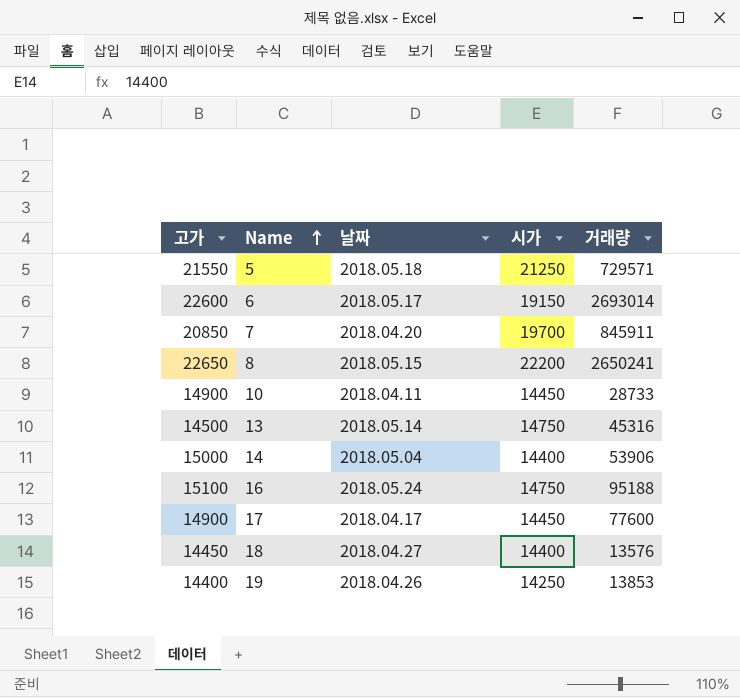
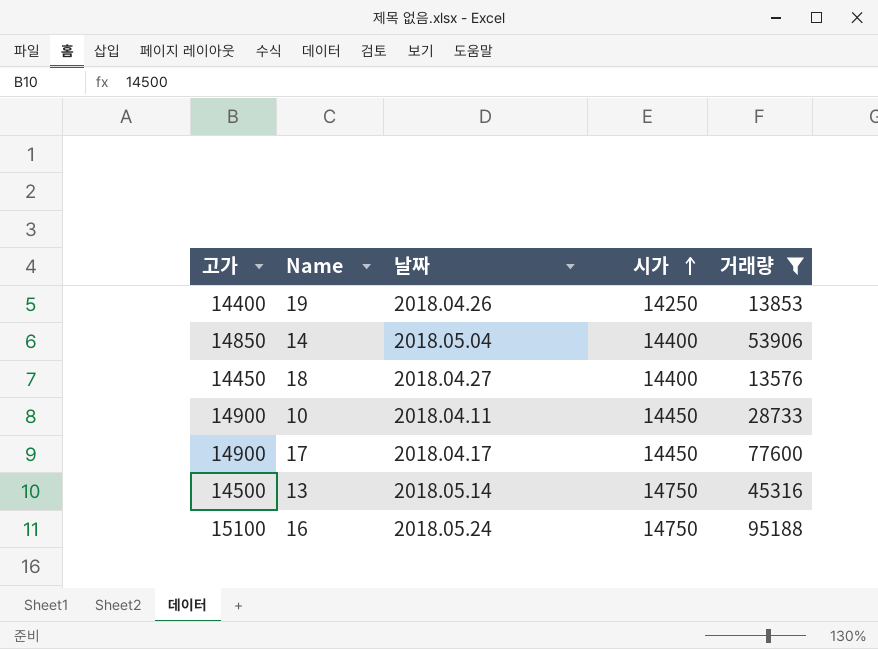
filter: none -> 거래량 <= 95188
row order: Name ascending -> 시가 ascending
14 | 고가: 15000 -> 14850

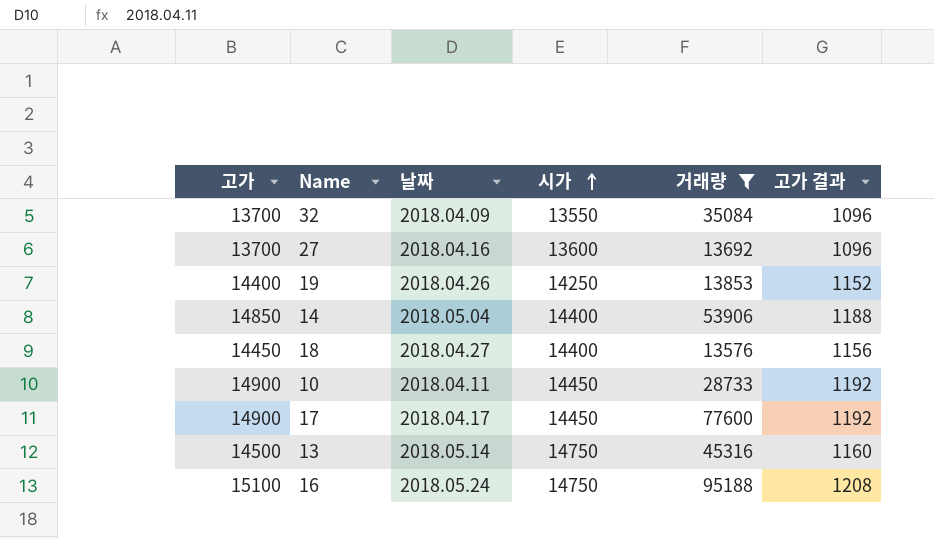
column 고가 결과 | formula: none -> [고가] * 0.08
row 32: none -> 13700 | 2018.04.09 | 13550 | 35084 | 1096
row 27: none -> 13700 | 2018.04.16 | 13600 | 13692 | 1096

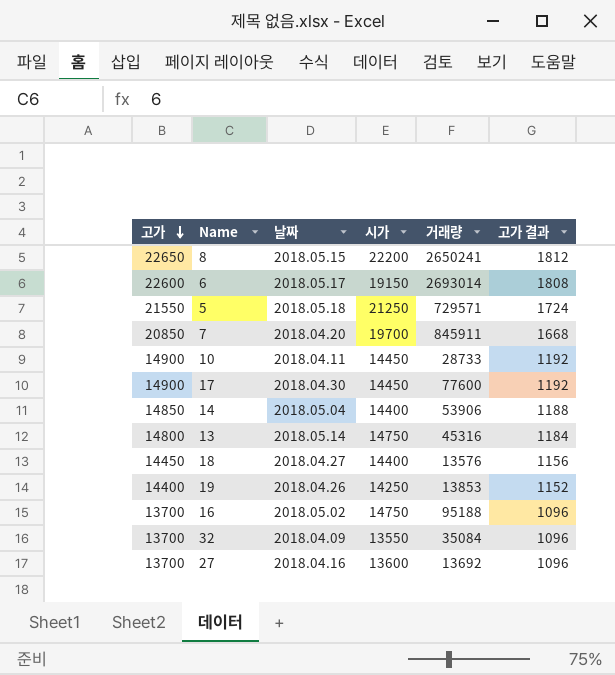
filter: 거래량 <= 95188 -> none
row order: 시가 ascending -> 고가 descending
17 | 날짜: 2018.04.17 -> 2018.04.30
13 | 고가: 14500 -> 14800
13 | 고가 결과: 1160 -> 1184
16 | 고가: 15100 -> 13700
16 | 날짜: 2018.05.24 -> 2018.05.02
16 | 고가 결과: 1208 -> 1096

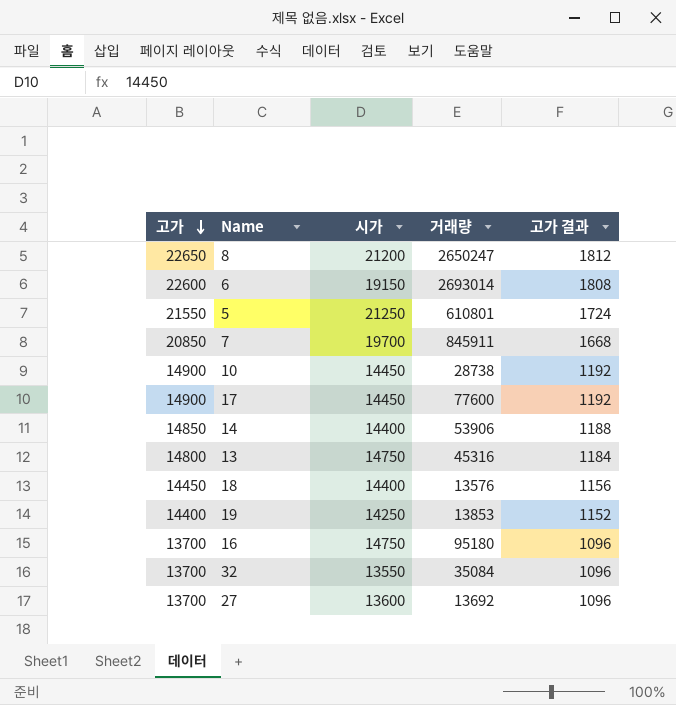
column 날짜 | position: 3 -> none
8 | 시가: 22200 -> 21200
8 | 거래량: 2650241 -> 2650247
5 | 거래량: 729571 -> 610801
10 | 거래량: 28733 -> 28738
16 | 거래량: 95188 -> 95180

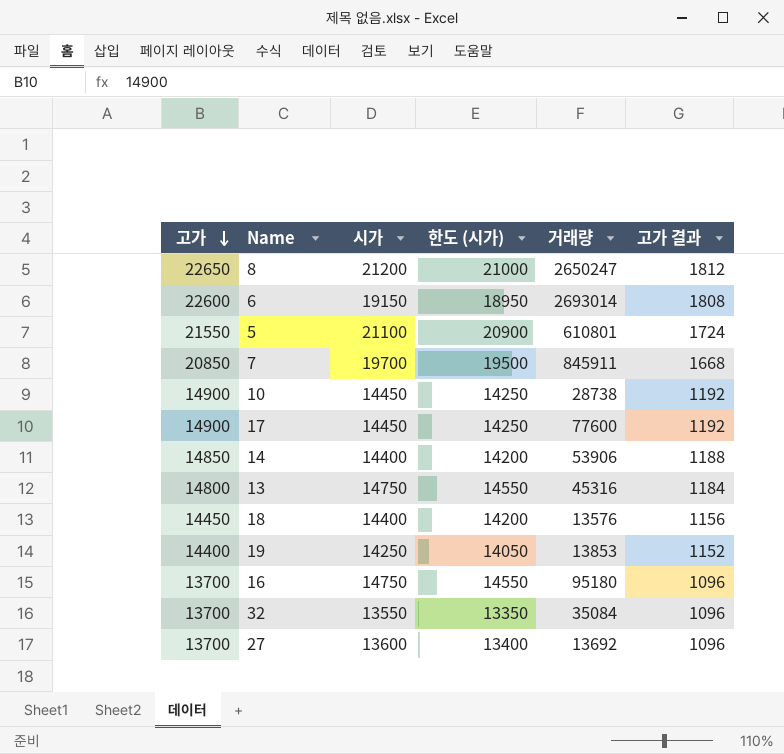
column 한도 (시가) | formula: none -> [시가] - 200
5 | 시가: 21250 -> 21100

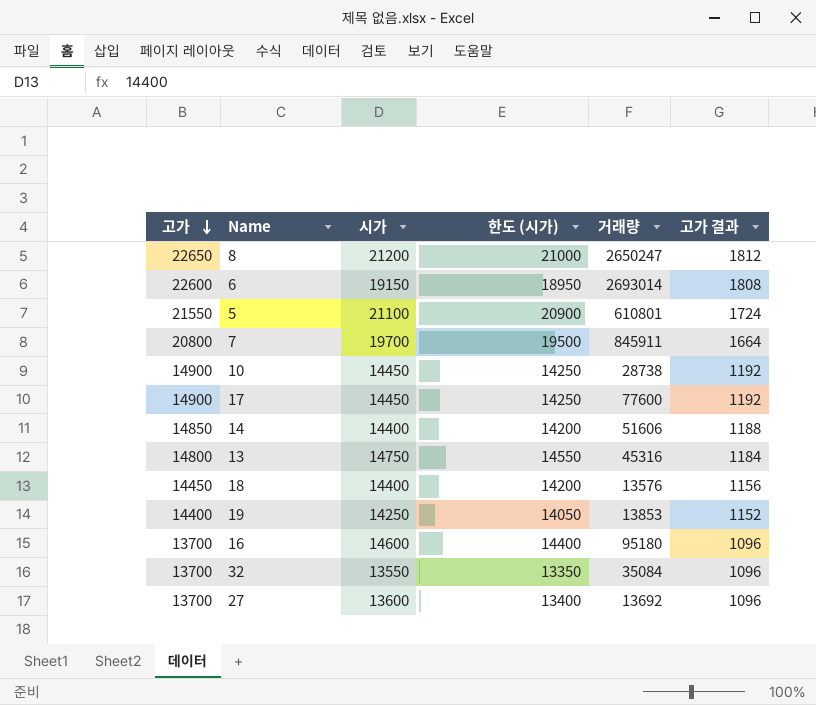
7 | 고가: 20850 -> 20800
7 | 고가 결과: 1668 -> 1664
14 | 거래량: 53906 -> 51606
16 | 시가: 14750 -> 14600
16 | 한도 (시가): 14550 -> 14400

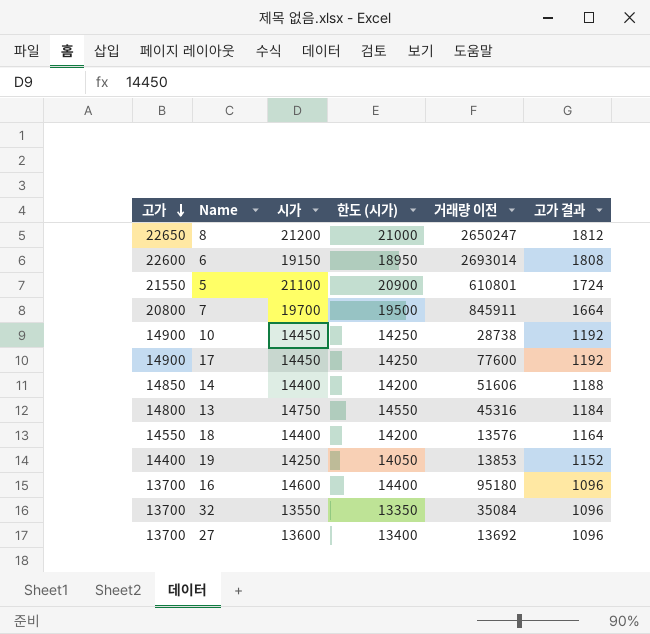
column name: 거래량 -> 거래량 이전
18 | 고가: 14450 -> 14550
18 | 고가 결과: 1156 -> 1164

